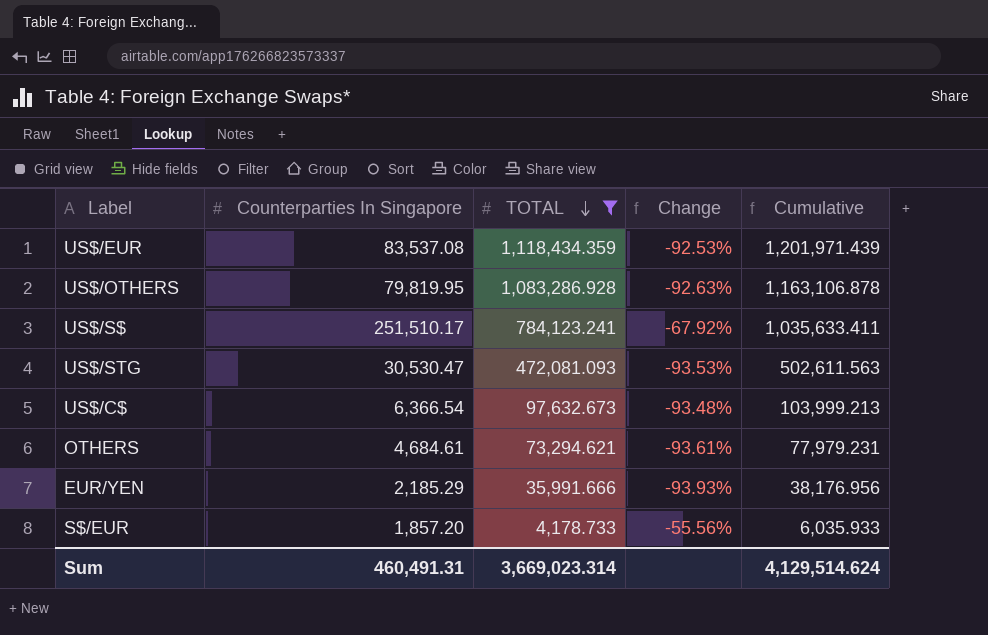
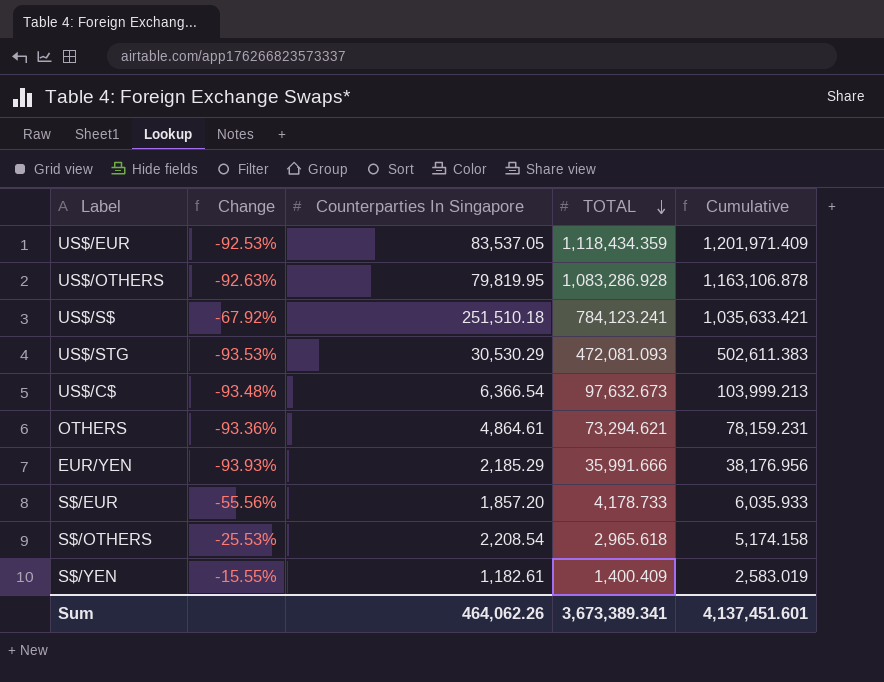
filter: TOTAL >= 4,178.733 -> none
column Change | position: 4 -> 2
US$/EUR | Counterparties In Singapore: 83,537.08 -> 83,537.05
US$/EUR | Cumulative: 1,201,971.439 -> 1,201,971.409
US$/S$ | Counterparties In Singapore: 251,510.17 -> 251,510.18
US$/S$ | Cumulative: 1,035,633.411 -> 1,035,633.421
US$/STG | Counterparties In Singapore: 30,530.47 -> 30,530.29
US$/STG | Cumulative: 502,611.563 -> 502,611.383
OTHERS | Change: -93.61% -> -93.36%
OTHERS | Counterparties In Singapore: 4,684.61 -> 4,864.61
OTHERS | Cumulative: 77,979.231 -> 78,159.231
Sum | Counterparties In Singapore: 460,491.31 -> 464,062.26
Sum | TOTAL: 3,669,023.314 -> 3,673,389.341
Sum | Cumulative: 4,129,514.624 -> 4,137,451.601

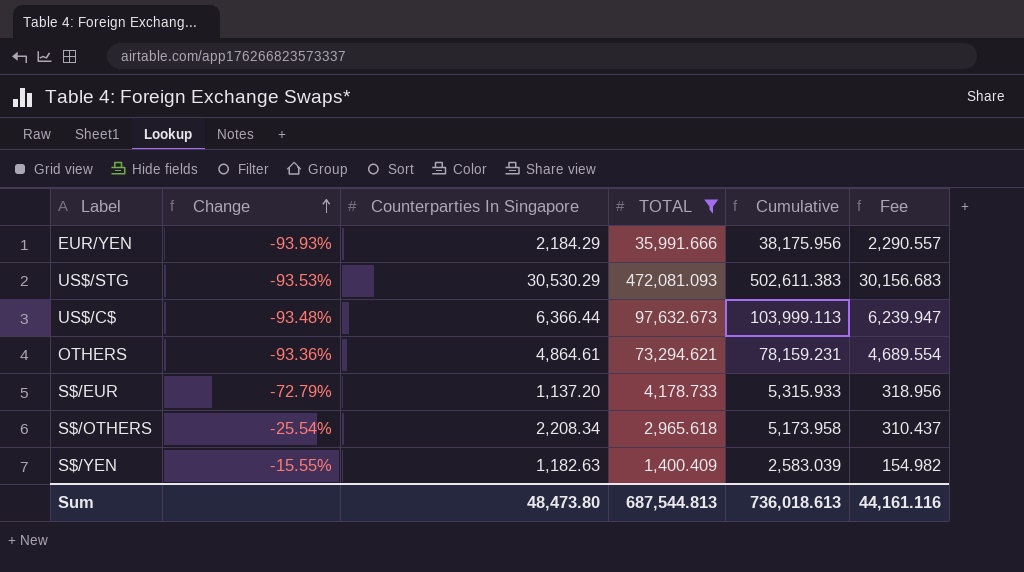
filter: none -> TOTAL <= 472,081.093
row order: TOTAL descending -> Change ascending
column Fee | formula: none -> [Cumulative] * 0.06
EUR/YEN | Counterparties In Singapore: 2,185.29 -> 2,184.29
EUR/YEN | Cumulative: 38,176.956 -> 38,175.956
US$/C$ | Counterparties In Singapore: 6,366.54 -> 6,366.44
US$/C$ | Cumulative: 103,999.213 -> 103,999.113
S$/EUR | Change: -55.56% -> -72.79%
S$/EUR | Counterparties In Singapore: 1,857.20 -> 1,137.20
S$/EUR | Cumulative: 6,035.933 -> 5,315.933
S$/OTHERS | Change: -25.53% -> -25.54%
S$/OTHERS | Counterparties In Singapore: 2,208.54 -> 2,208.34
S$/OTHERS | Cumulative: 5,174.158 -> 5,173.958
S$/YEN | Counterparties In Singapore: 1,182.61 -> 1,182.63
S$/YEN | Cumulative: 2,583.019 -> 2,583.039
Sum | Counterparties In Singapore: 464,062.26 -> 48,473.80
Sum | TOTAL: 3,673,389.341 -> 687,544.813
Sum | Cumulative: 4,137,451.601 -> 736,018.613

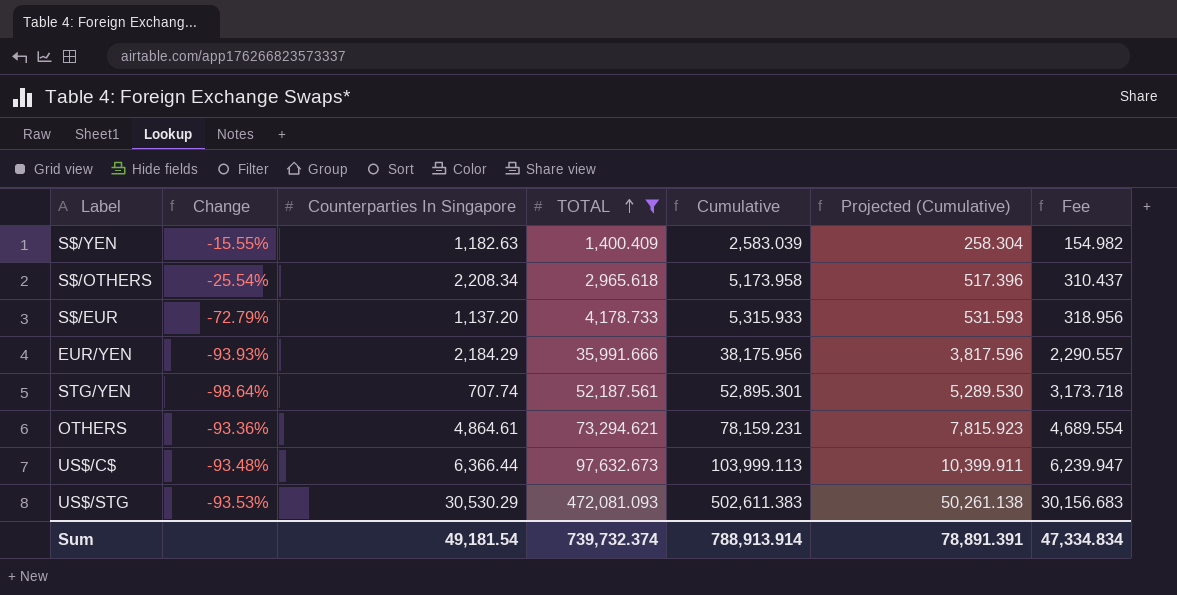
row order: Change ascending -> TOTAL ascending
column Projected (Cumulative) | formula: none -> [Cumulative] * 0.1
row STG/YEN: none -> -98.64% | 707.74 | 52,187.561 | 52,895.301 | 5,289.530 | 3,173.718
Sum | Counterparties In Singapore: 48,473.80 -> 49,181.54
Sum | TOTAL: 687,544.813 -> 739,732.374
Sum | Cumulative: 736,018.613 -> 788,913.914
Sum | Fee: 44,161.116 -> 47,334.834

